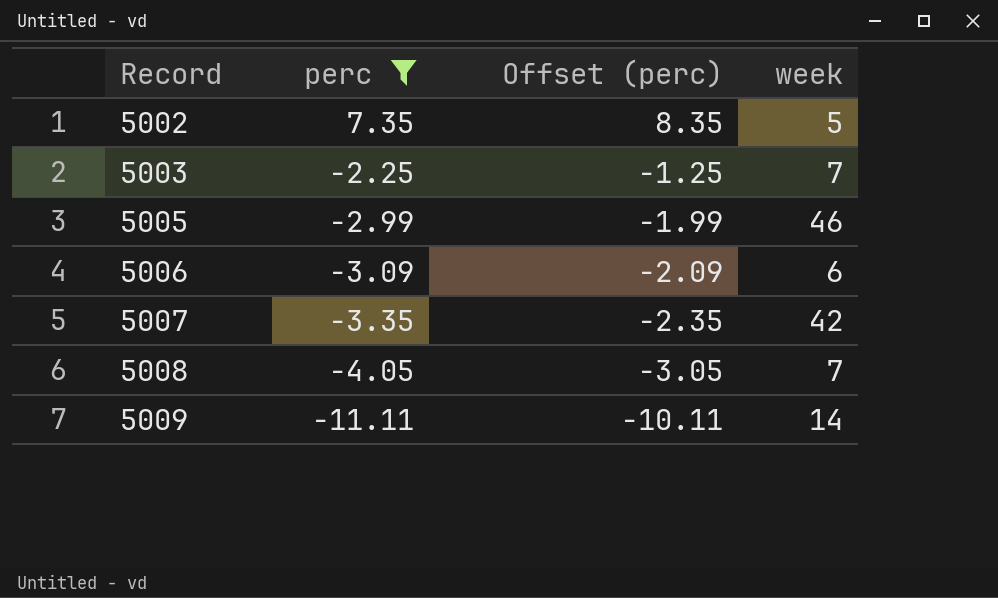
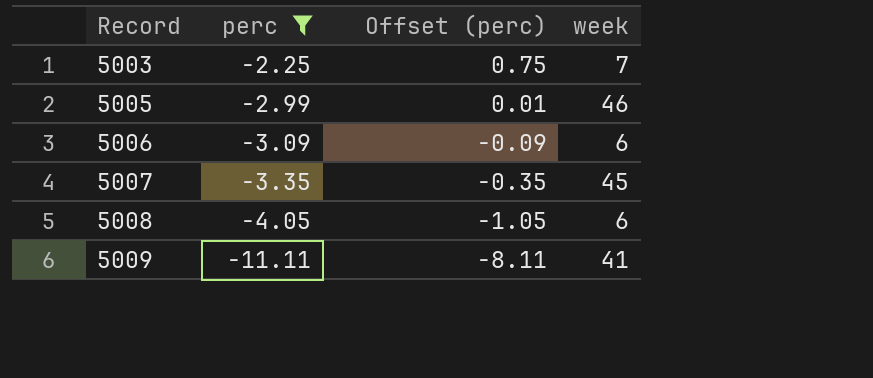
column Offset (perc) | formula: [perc] + 1 -> [perc] + 3
row 5002: 7.35 | 8.35 | 5 -> none
5007 | week: 42 -> 45
5008 | week: 7 -> 6
5009 | week: 14 -> 41

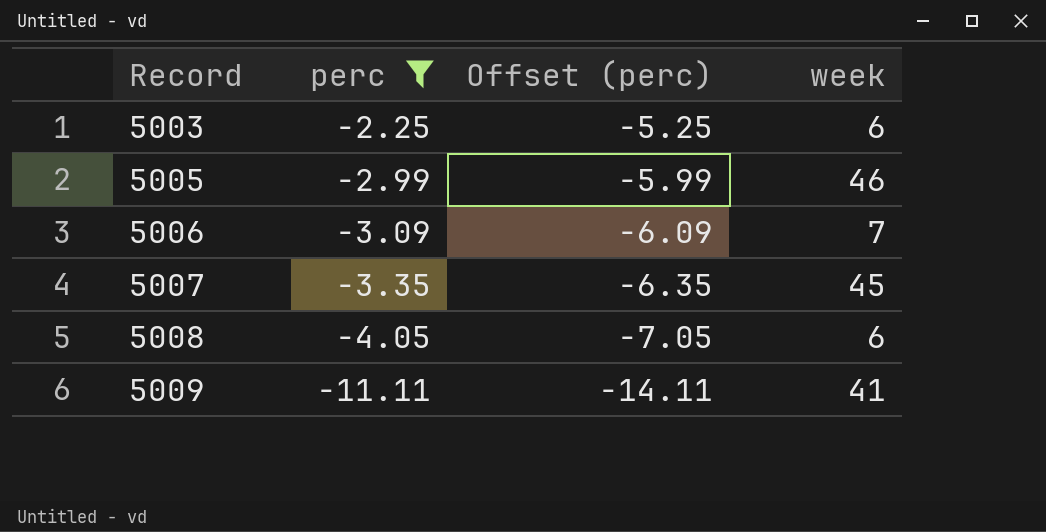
column Offset (perc) | formula: [perc] + 3 -> [perc] - 3
5003 | week: 7 -> 6
5006 | week: 6 -> 7

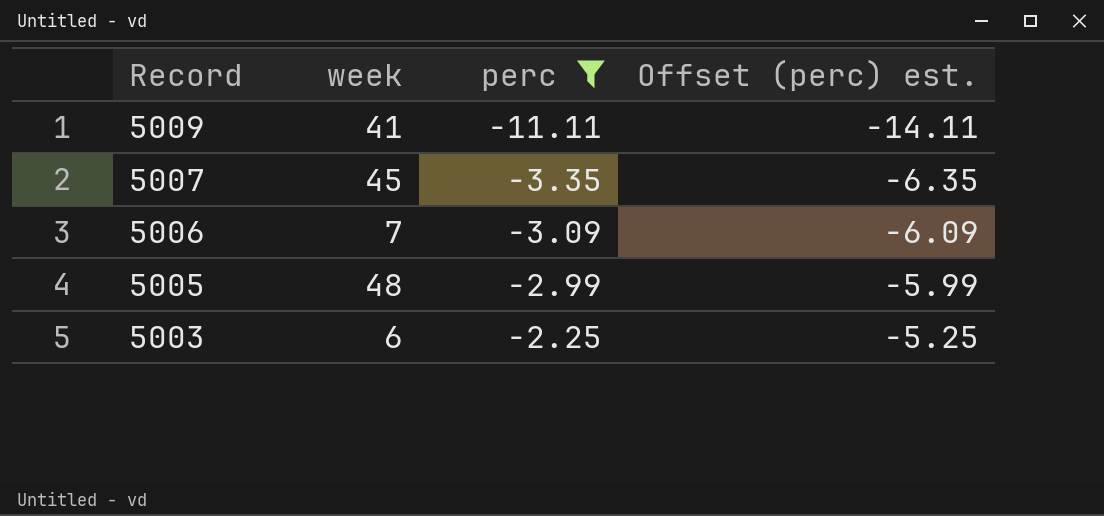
row order: Record ascending -> Record descending
column week | position: 4 -> 2
column name: Offset (perc) -> Offset (perc) est.
row 5008: -4.05 | -7.05 | 6 -> none
5005 | week: 46 -> 48

